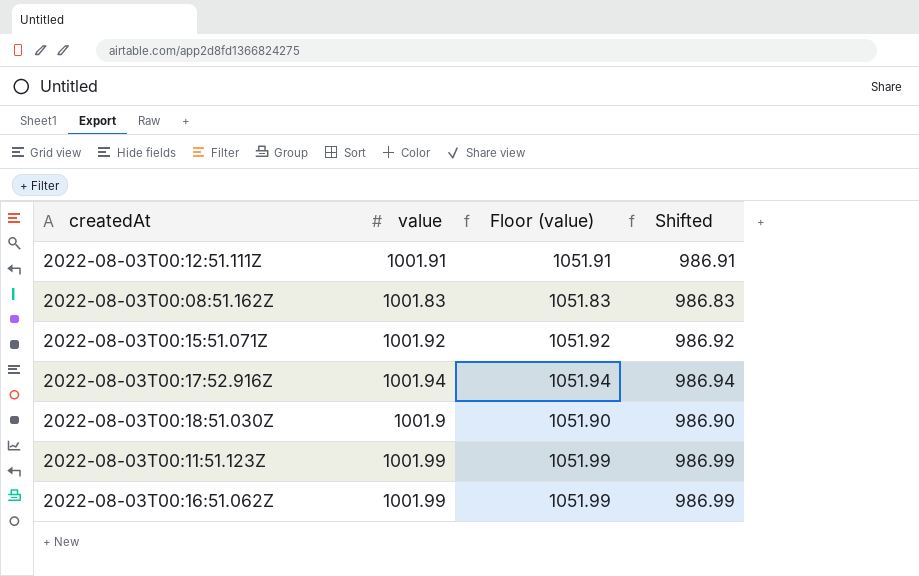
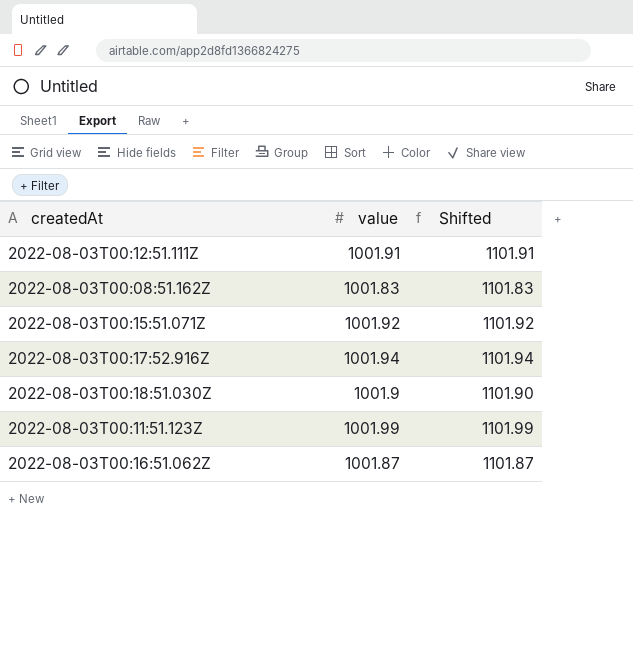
column Floor (value) | formula: [value] + 50 -> none
column Shifted | formula: [value] - 15 -> [value] + 100
2022-08-03T00:16:51.062Z | value: 1001.99 -> 1001.87

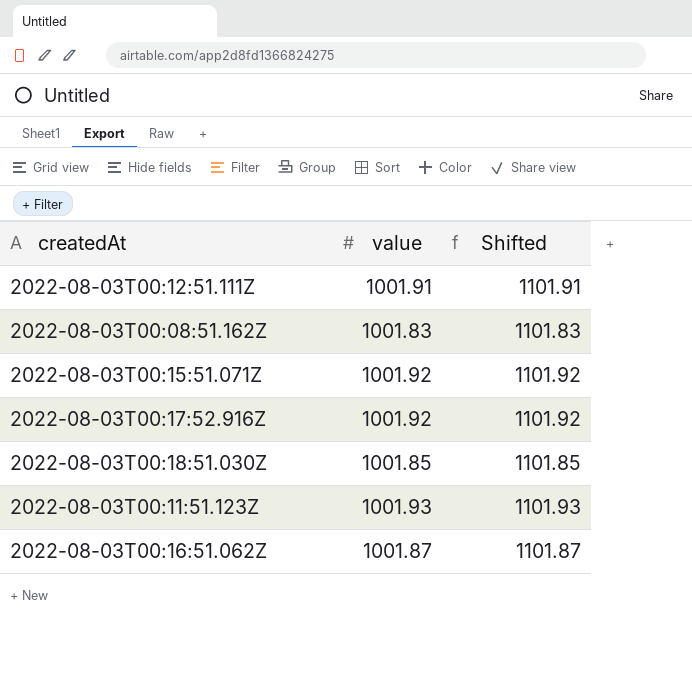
2022-08-03T00:17:52.916Z | value: 1001.94 -> 1001.92
2022-08-03T00:17:52.916Z | Shifted: 1101.94 -> 1101.92
2022-08-03T00:18:51.030Z | value: 1001.9 -> 1001.85
2022-08-03T00:18:51.030Z | Shifted: 1101.90 -> 1101.85
2022-08-03T00:11:51.123Z | value: 1001.99 -> 1001.93
2022-08-03T00:11:51.123Z | Shifted: 1101.99 -> 1101.93

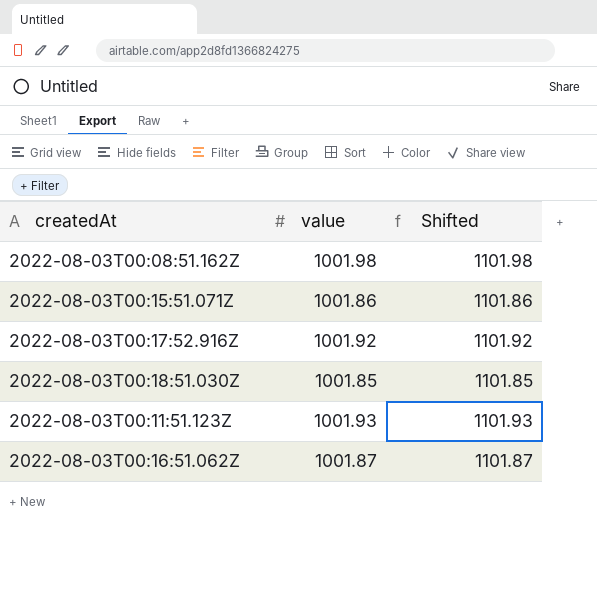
row 2022-08-03T00:12:51.111Z: 1001.91 | 1101.91 -> none
2022-08-03T00:08:51.162Z | value: 1001.83 -> 1001.98
2022-08-03T00:08:51.162Z | Shifted: 1101.83 -> 1101.98
2022-08-03T00:15:51.071Z | value: 1001.92 -> 1001.86
2022-08-03T00:15:51.071Z | Shifted: 1101.92 -> 1101.86

